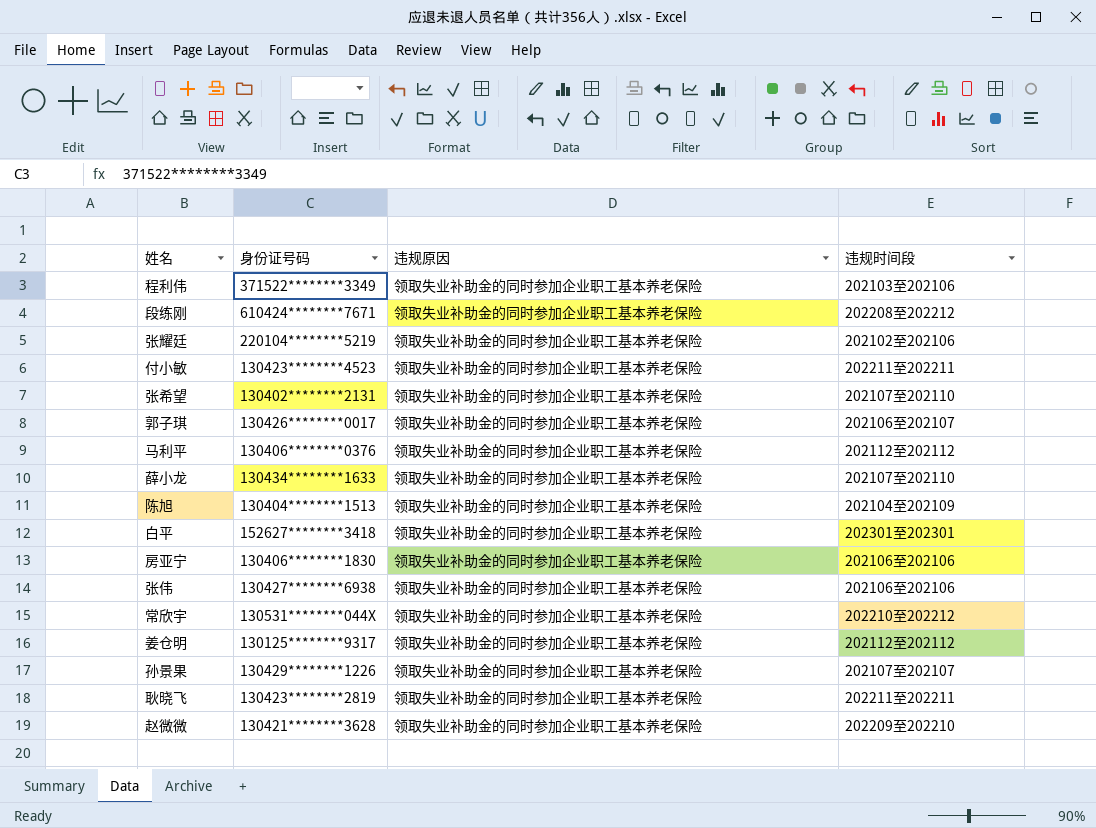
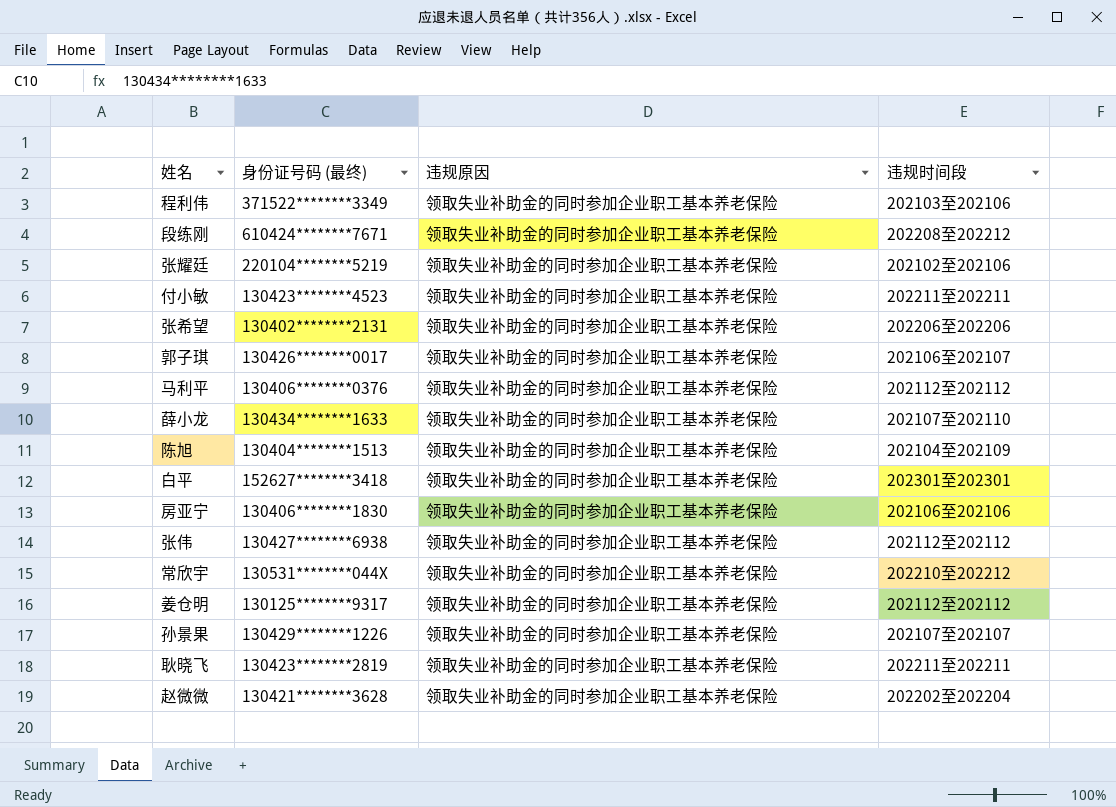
column name: 身份证号码 -> 身份证号码 (最终)
张希望 | 违规时间段: 202107至202110 -> 202206至202206
张伟 | 违规时间段: 202106至202106 -> 202112至202112
赵微微 | 违规时间段: 202209至202210 -> 202202至202204

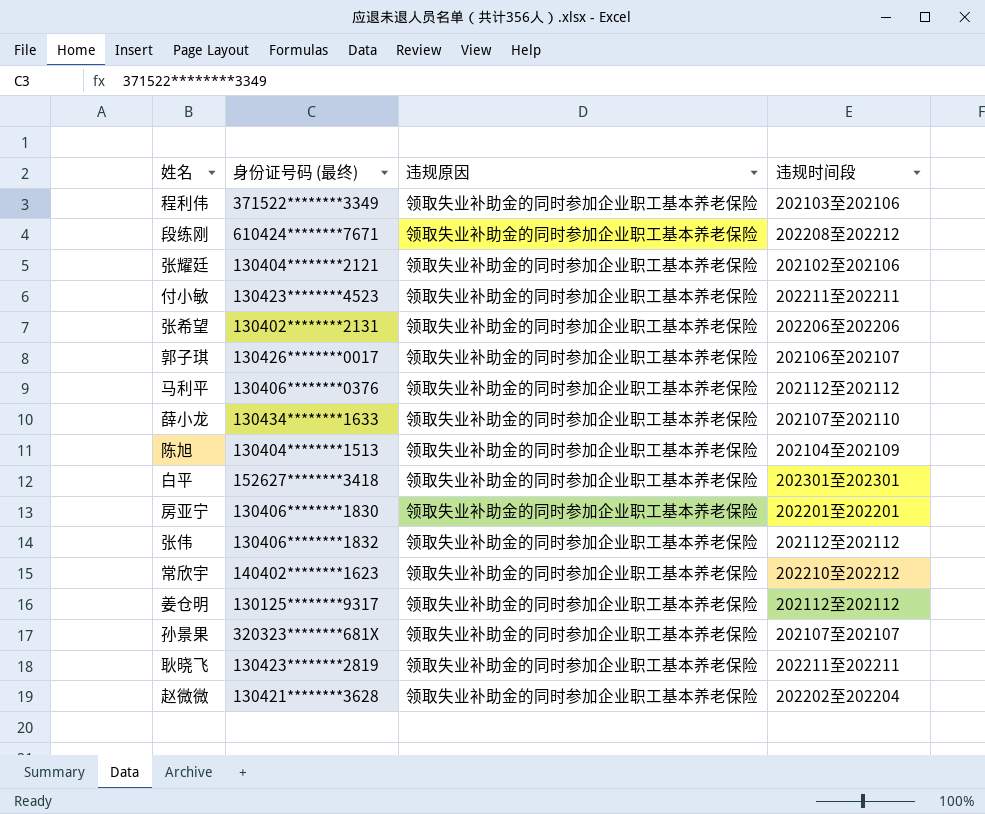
张耀廷 | 身份证号码 (最终): 220104********5219 -> 130404********2121
房亚宁 | 违规时间段: 202106至202106 -> 202201至202201
张伟 | 身份证号码 (最终): 130427********6938 -> 130406********1832
常欣宇 | 身份证号码 (最终): 130531********044X -> 140402********1623
孙景果 | 身份证号码 (最终): 130429********1226 -> 320323********681X

